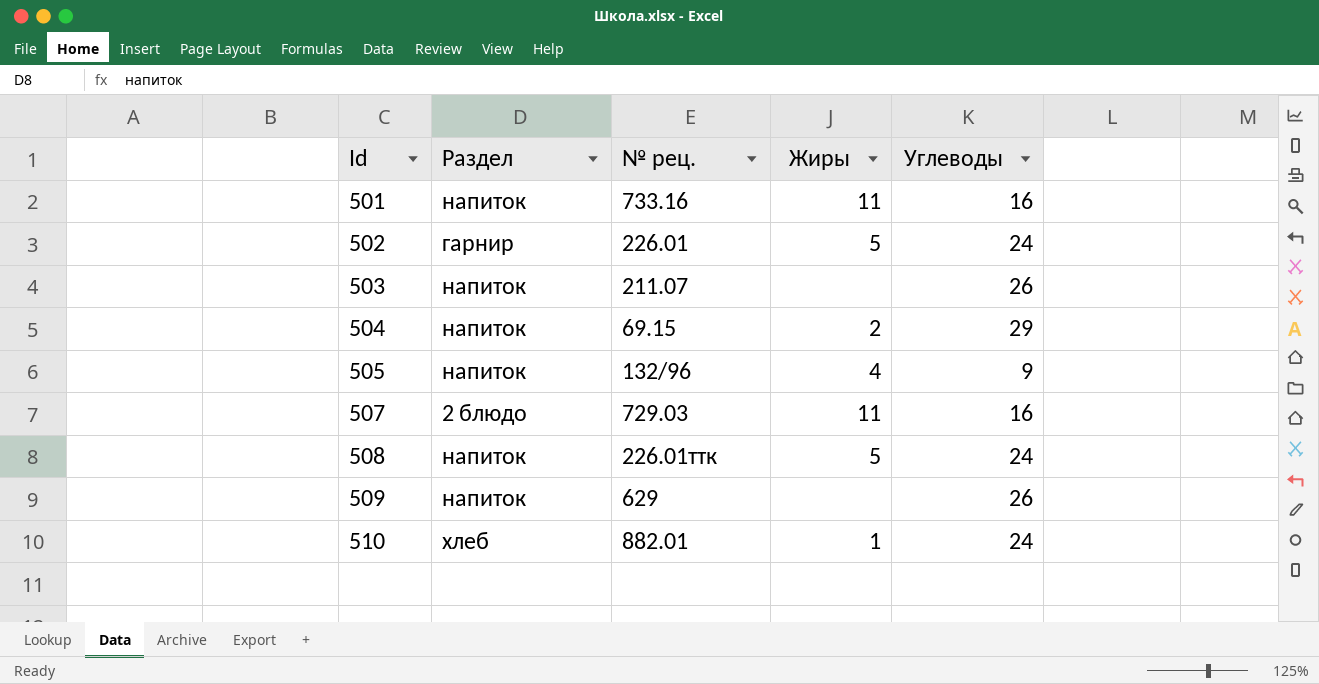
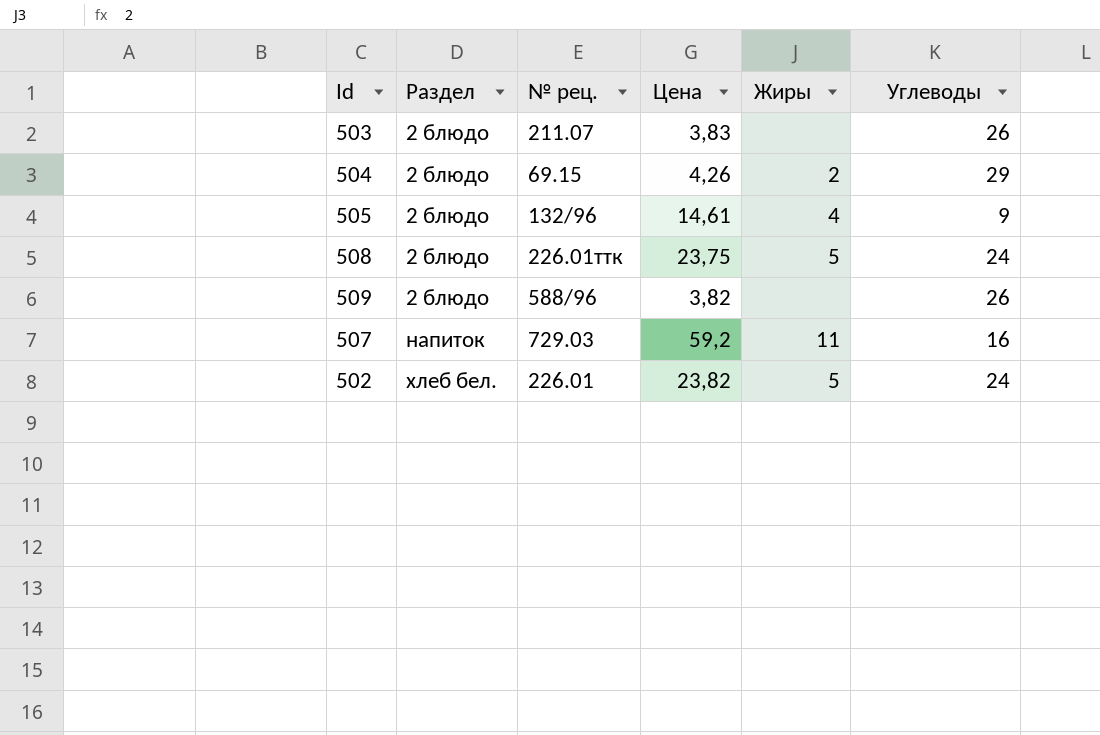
row order: Id ascending -> Раздел ascending
column Цена | position: none -> 4
row 501: напиток | 733.16 | 11 | 16 -> none
row 510: хлеб | 882.01 | 1 | 24 -> none
503 | Раздел: напиток -> 2 блюдо
504 | Раздел: напиток -> 2 блюдо
505 | Раздел: напиток -> 2 блюдо
508 | Раздел: напиток -> 2 блюдо
509 | Раздел: напиток -> 2 блюдо
509 | № рец.: 629 -> 588/96
507 | Раздел: 2 блюдо -> напиток
502 | Раздел: гарнир -> хлеб бел.

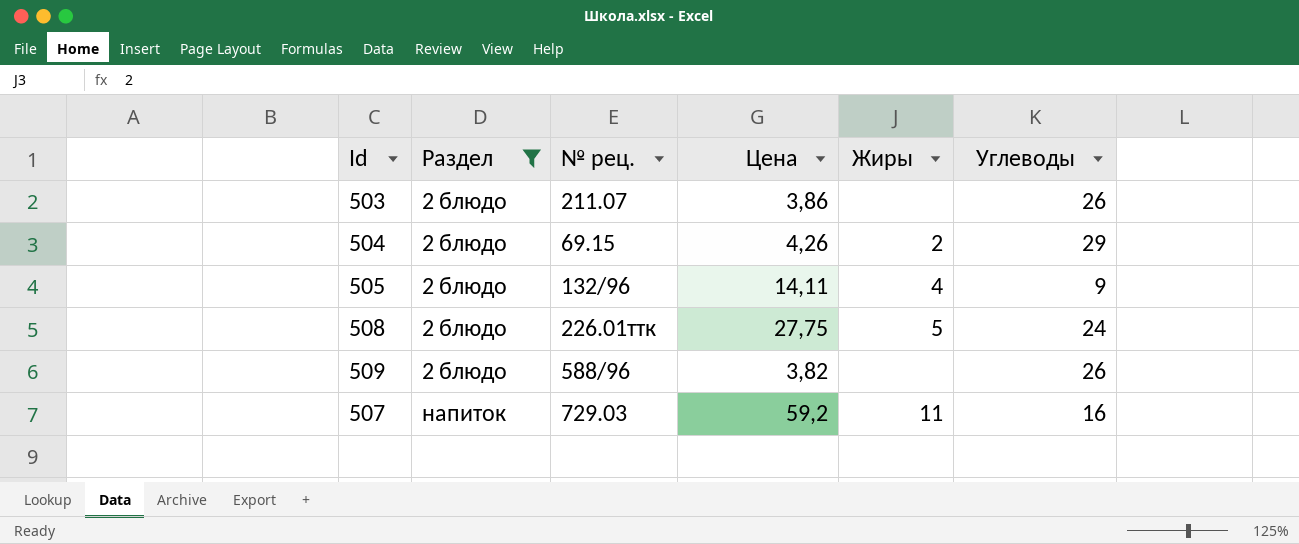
filter: none -> Раздел != хлеб бел.
503 | Цена: 3,83 -> 3,86
505 | Цена: 14,61 -> 14,11
508 | Цена: 23,75 -> 27,75

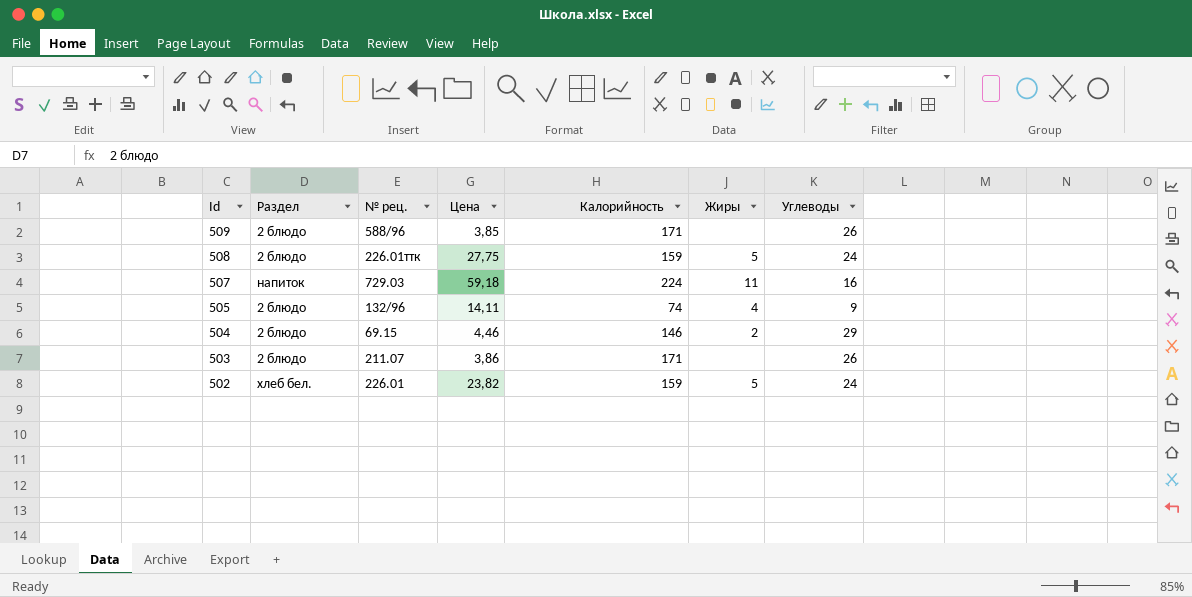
filter: Раздел != хлеб бел. -> none
row order: Раздел ascending -> Id descending
column Калорийность | position: none -> 5
509 | Цена: 3,82 -> 3,85
507 | Цена: 59,2 -> 59,18
504 | Цена: 4,26 -> 4,46

